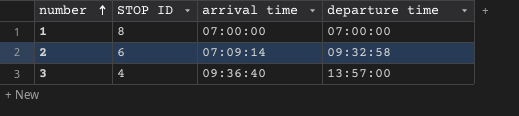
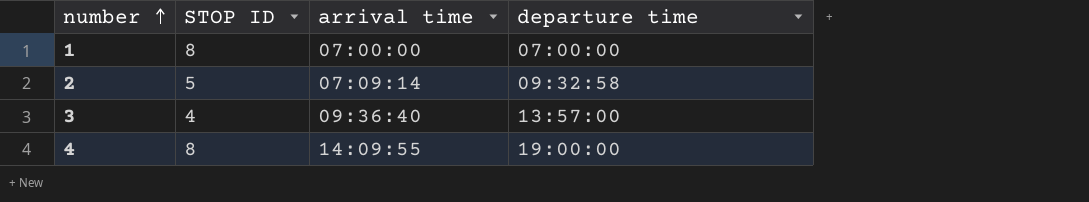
2 | STOP ID: 6 -> 5
row 4: none -> 8 | 14:09:55 | 19:00:00

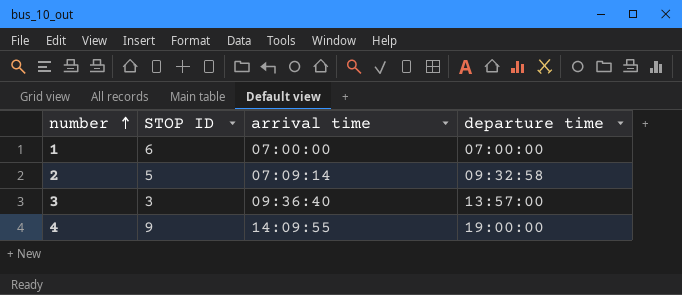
1 | STOP ID: 8 -> 6
3 | STOP ID: 4 -> 3
4 | STOP ID: 8 -> 9

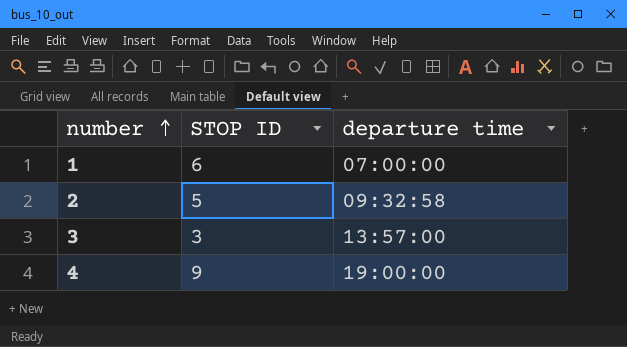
column arrival time | position: 3 -> none

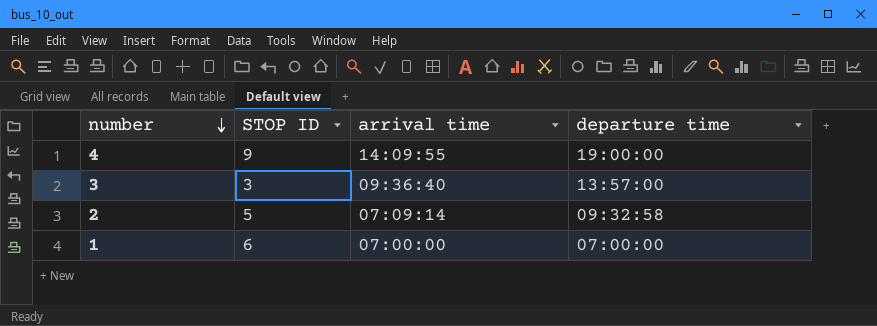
row order: number ascending -> number descending
column arrival time | position: none -> 3

